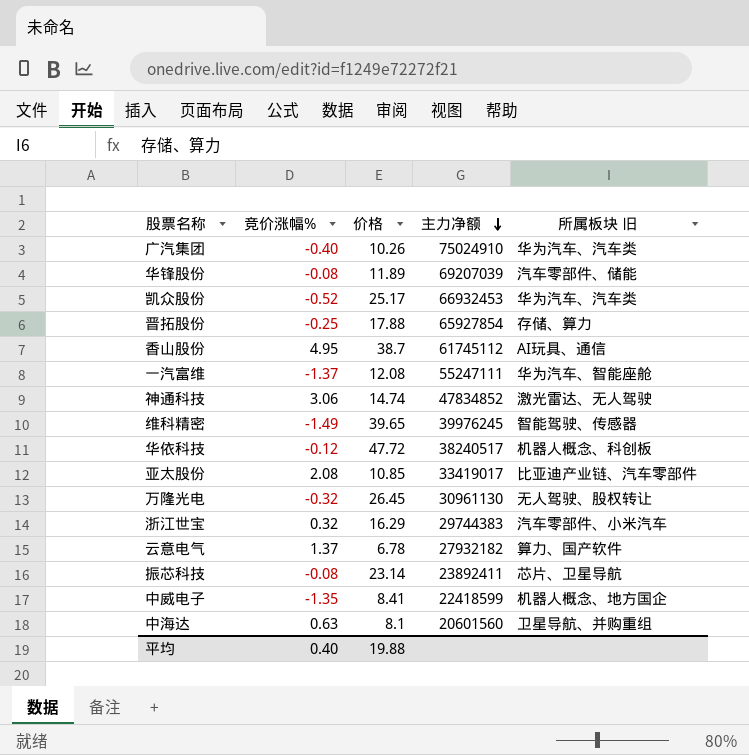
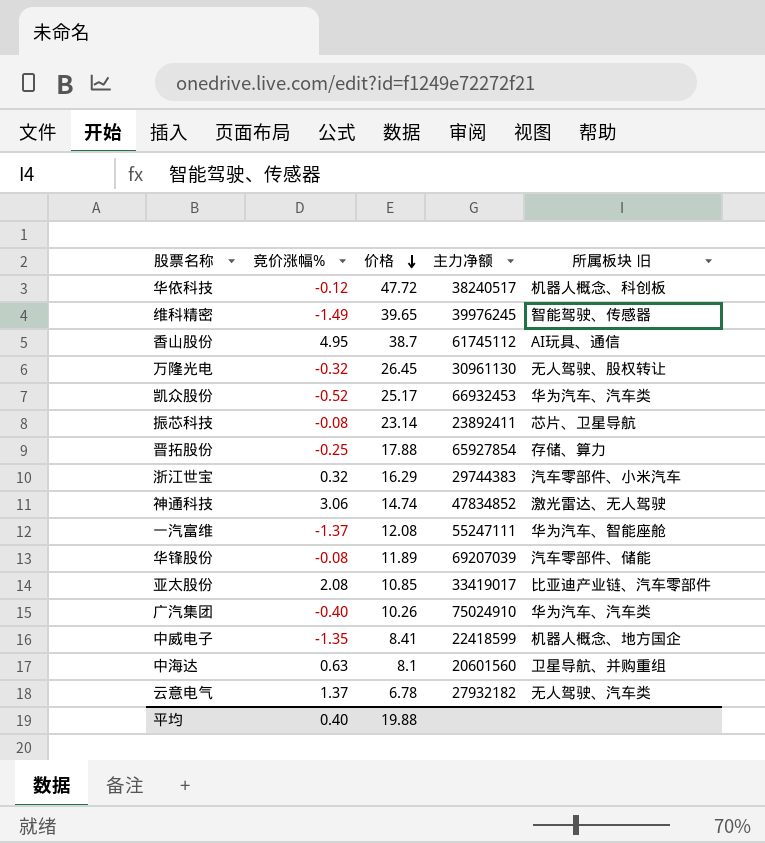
row order: 主力净额 descending -> 价格 descending
云意电气 | 所属板块 旧: 算力、国产软件 -> 无人驾驶、汽车类

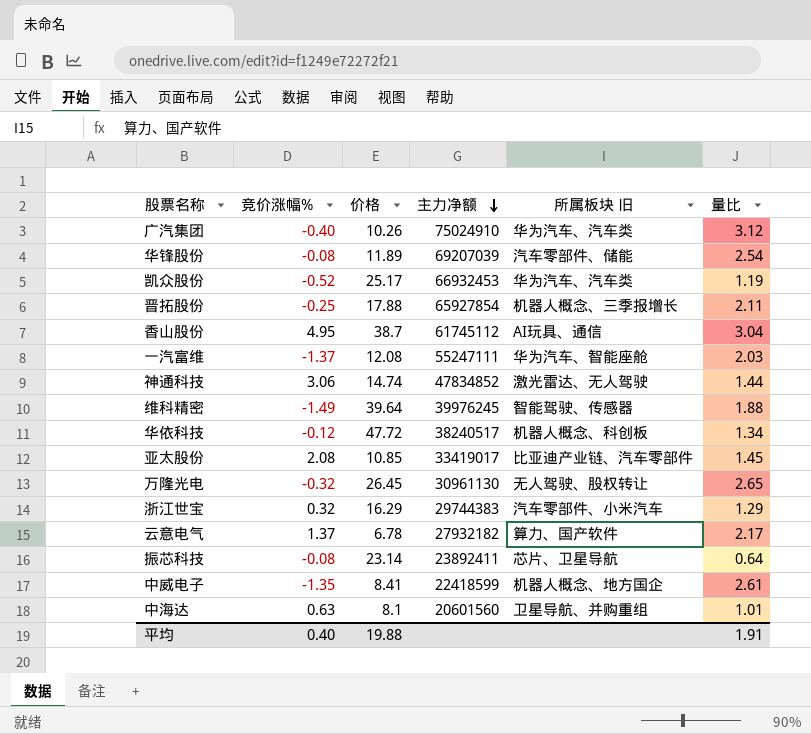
row order: 价格 descending -> 主力净额 descending
column 量比 | position: none -> 6
晋拓股份 | 所属板块 旧: 存储、算力 -> 机器人概念、三季报增长
维科精密 | 价格: 39.65 -> 39.64
云意电气 | 所属板块 旧: 无人驾驶、汽车类 -> 算力、国产软件

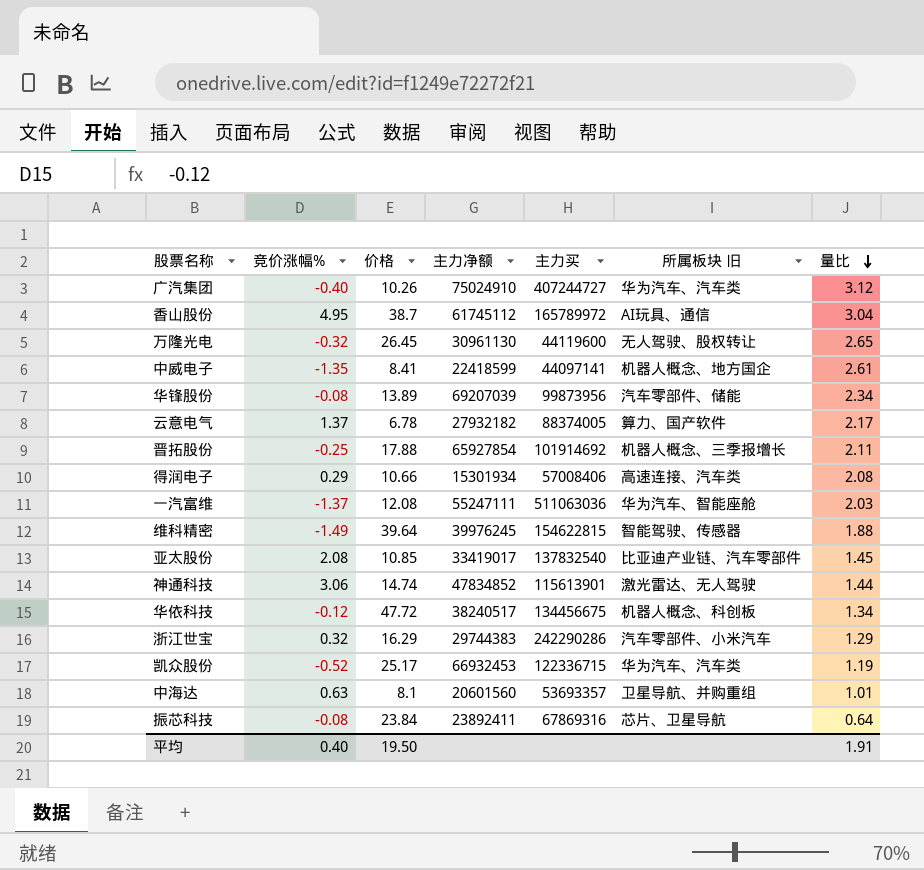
row order: 主力净额 descending -> 量比 descending
column 主力买 | position: none -> 5
华锋股份 | 价格: 11.89 -> 13.89
华锋股份 | 量比: 2.54 -> 2.34
row 得润电子: none -> 0.29 | 10.66 | 15301934 | 57008406 | 高速连接、汽车类 | 2.08
振芯科技 | 价格: 23.14 -> 23.84
平均 | 价格: 19.88 -> 19.50

